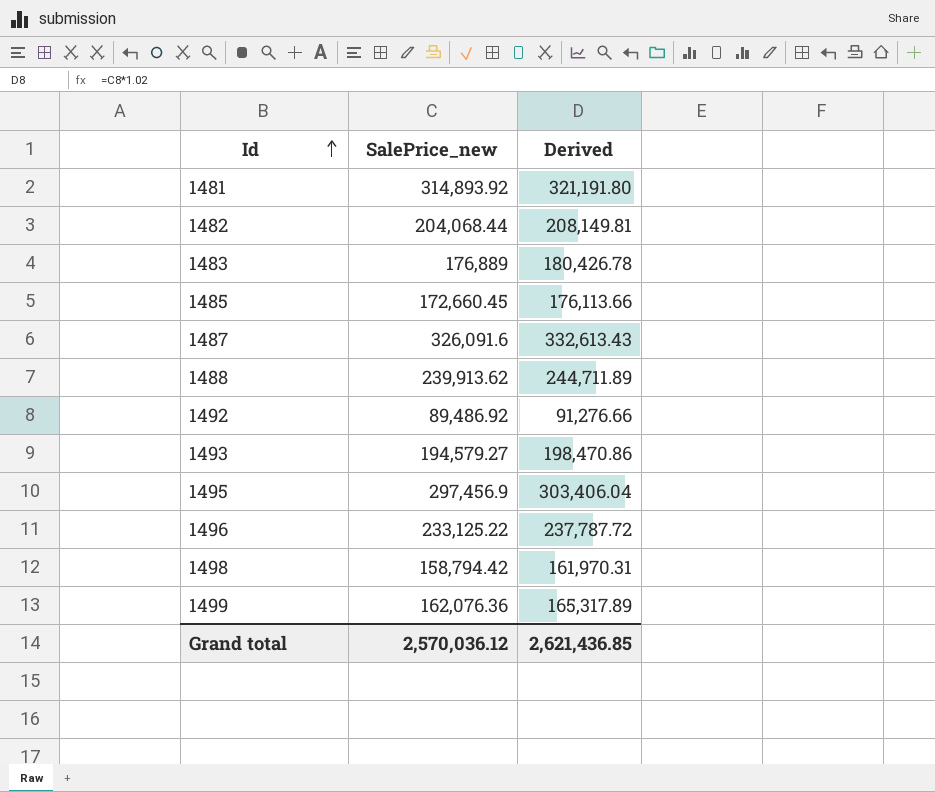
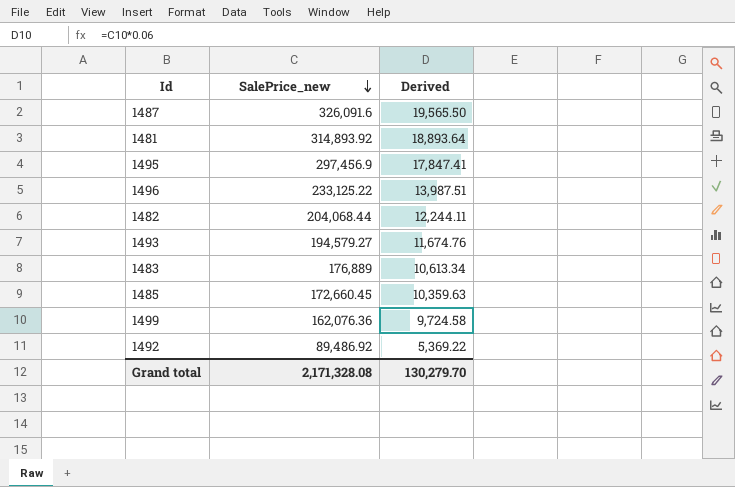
row order: Id ascending -> SalePrice_new descending
column Derived | formula: [SalePrice_new] * 1.02 -> [SalePrice_new] * 0.06
row 1488: 239,913.62 | 244,711.89 -> none
row 1498: 158,794.42 | 161,970.31 -> none
Grand total | SalePrice_new: 2,570,036.12 -> 2,171,328.08
Grand total | Derived: 2,621,436.85 -> 130,279.70

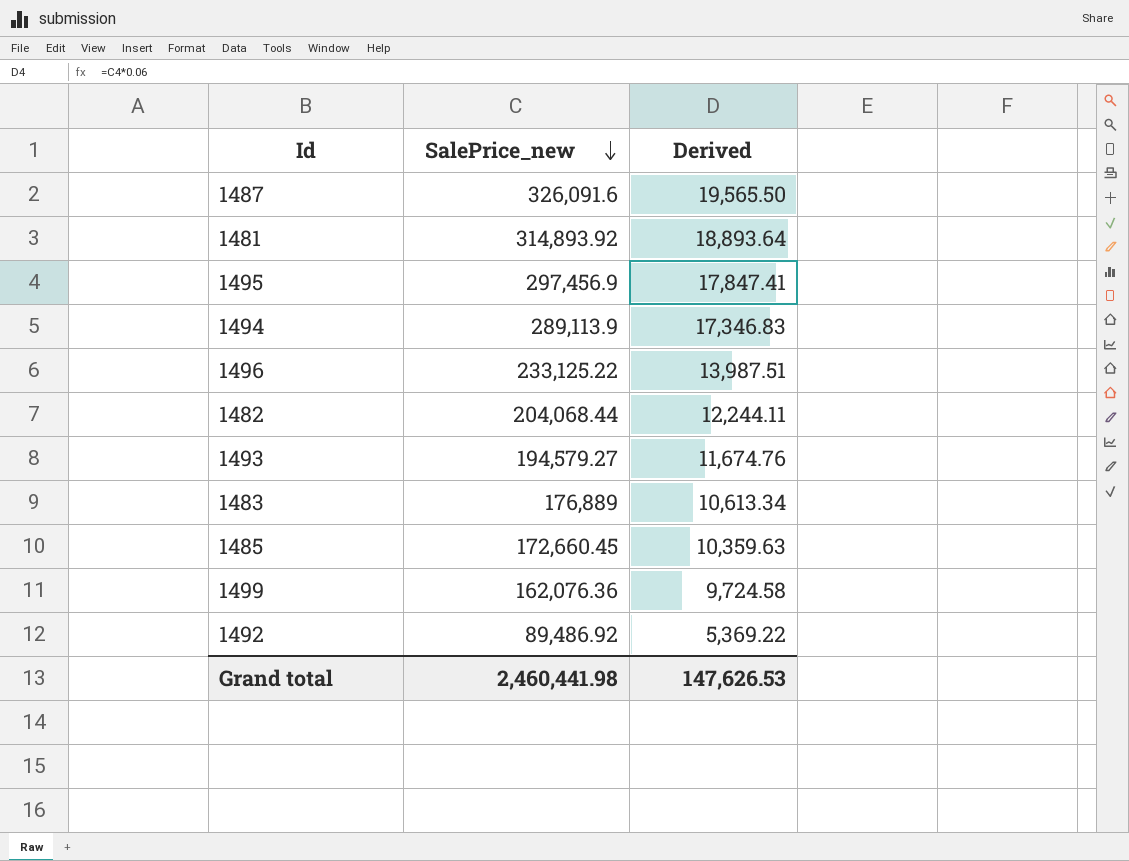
row 1494: none -> 289,113.9 | 17,346.83
Grand total | SalePrice_new: 2,171,328.08 -> 2,460,441.98
Grand total | Derived: 130,279.70 -> 147,626.53

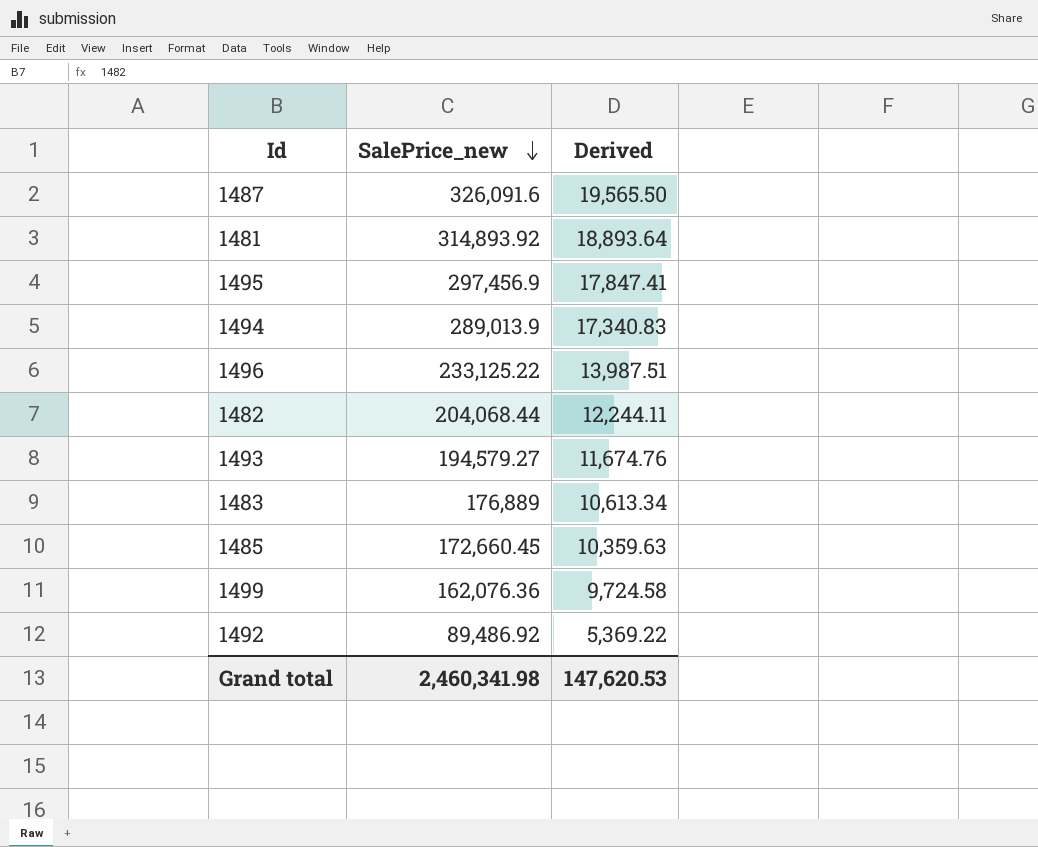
1494 | SalePrice_new: 289,113.9 -> 289,013.9
1494 | Derived: 17,346.83 -> 17,340.83
Grand total | SalePrice_new: 2,460,441.98 -> 2,460,341.98
Grand total | Derived: 147,626.53 -> 147,620.53

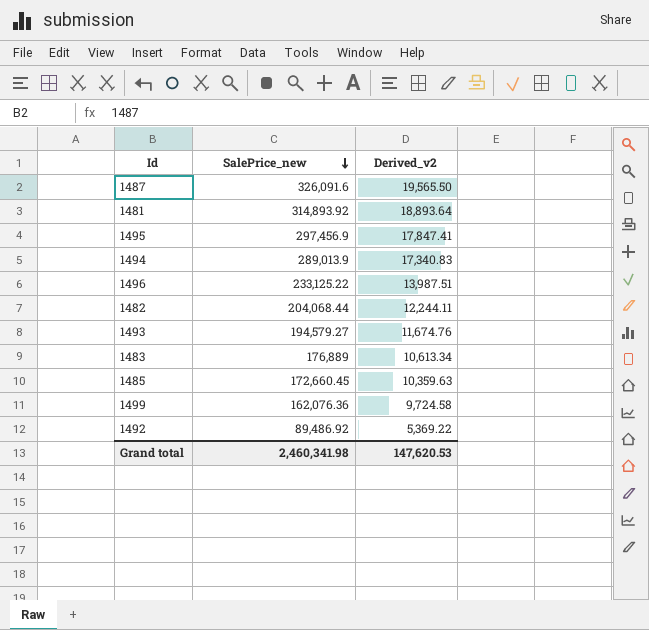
column name: Derived -> Derived_v2

